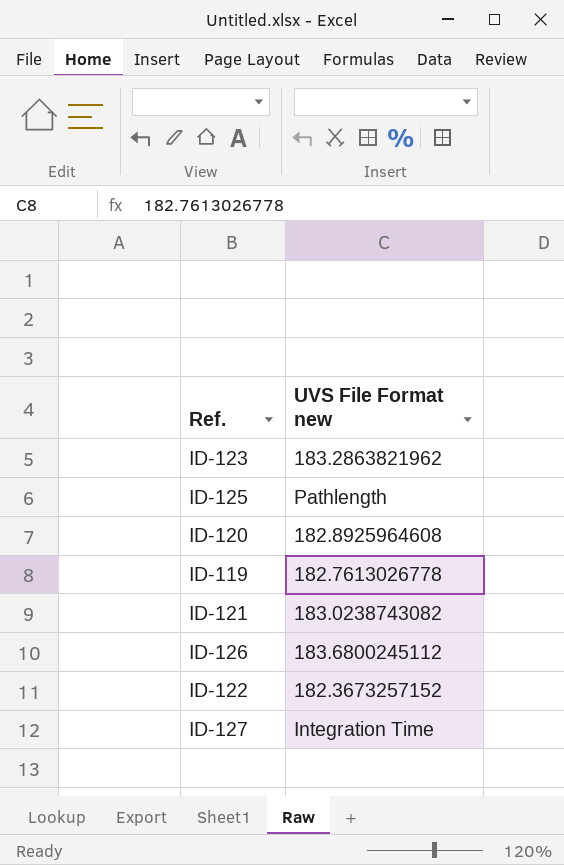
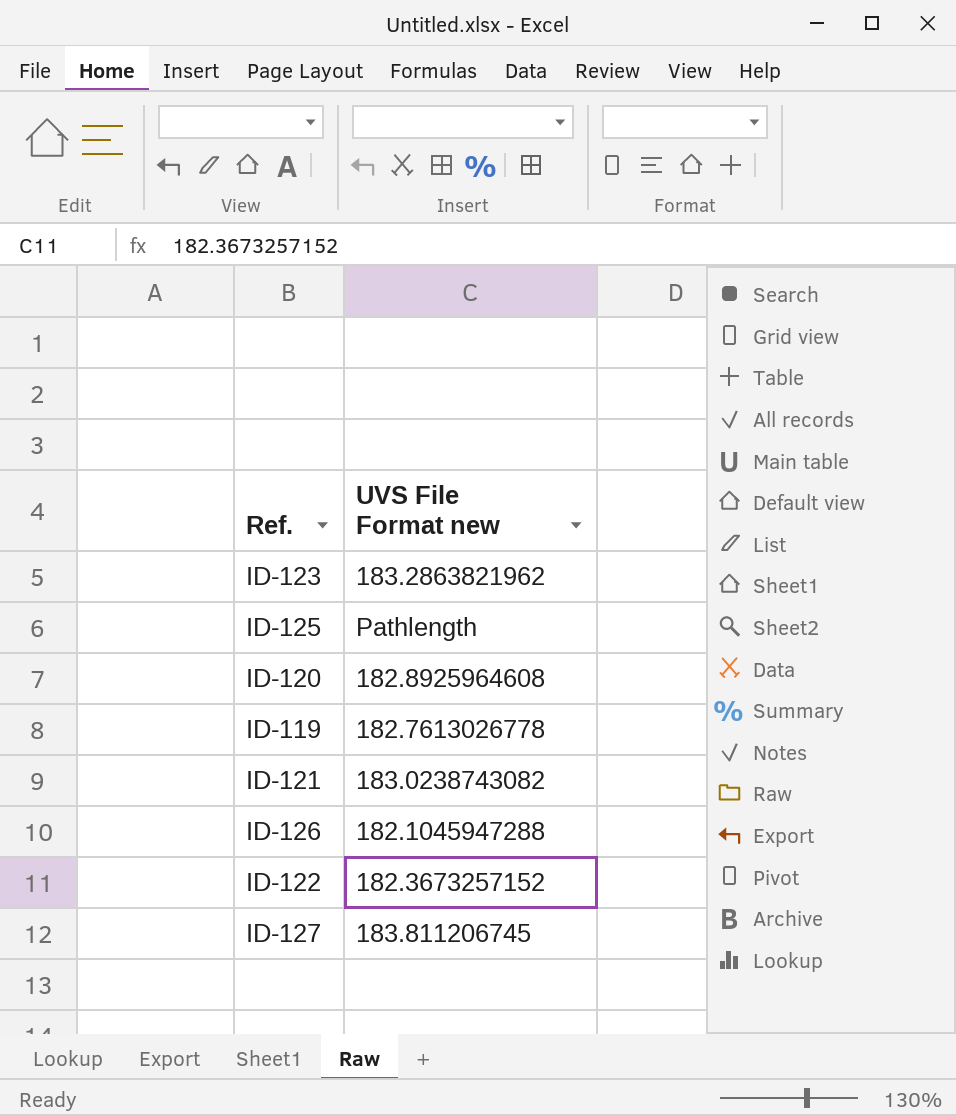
ID-126 | UVS File Format new: 183.6800245112 -> 182.1045947288
ID-127 | UVS File Format new: Integration Time -> 183.811206745

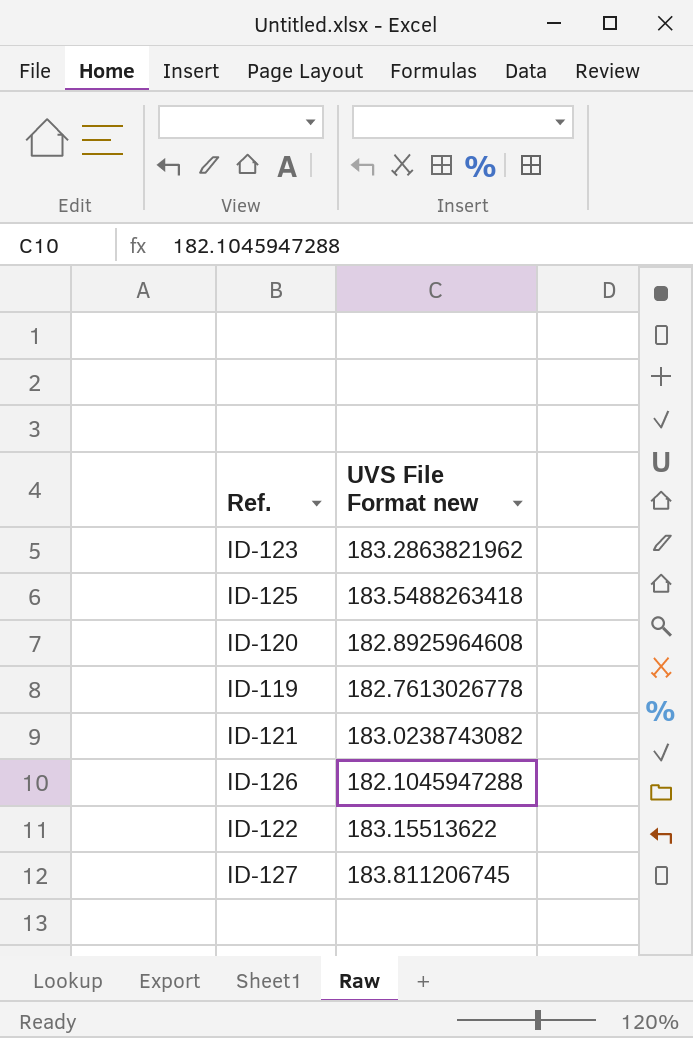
ID-125 | UVS File Format new: Pathlength -> 183.5488263418
ID-122 | UVS File Format new: 182.3673257152 -> 183.15513622

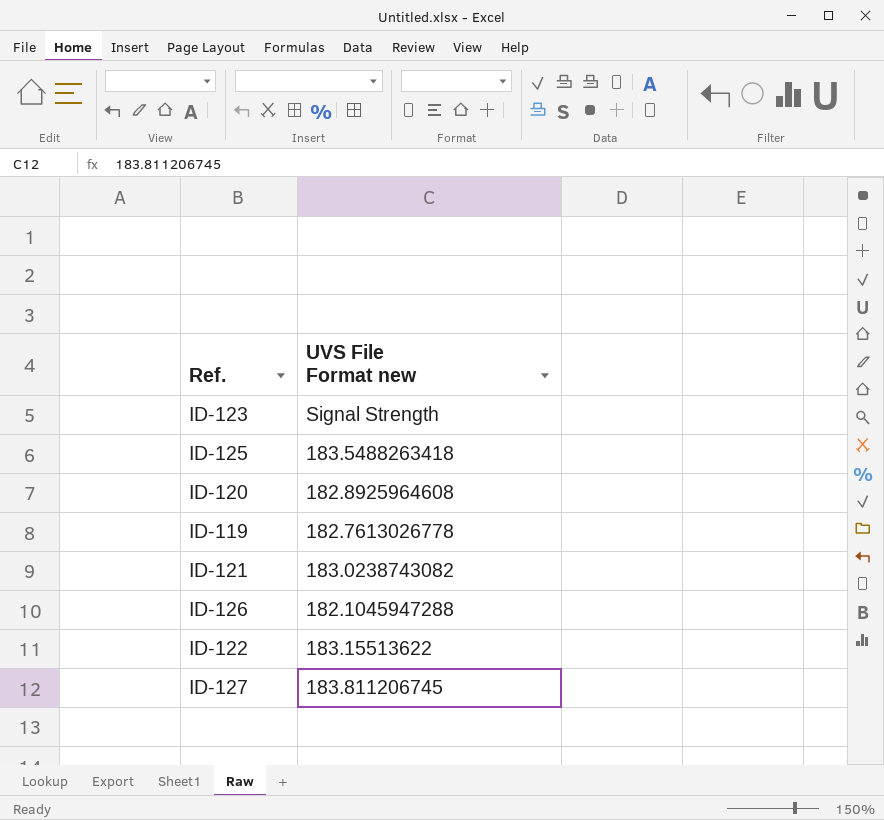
ID-123 | UVS File Format new: 183.2863821962 -> Signal Strength

